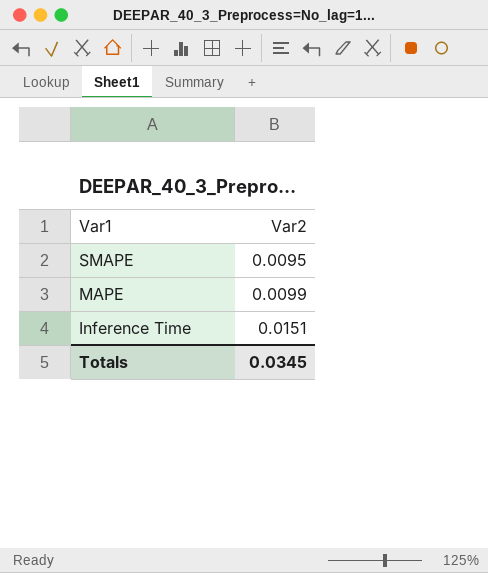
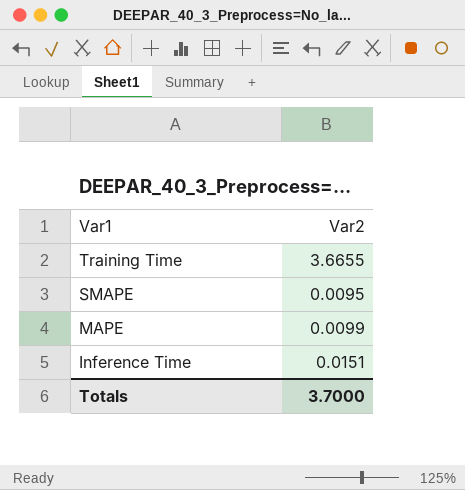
row Training Time: none -> 3.6655
Totals | Var2: 0.0345 -> 3.7000

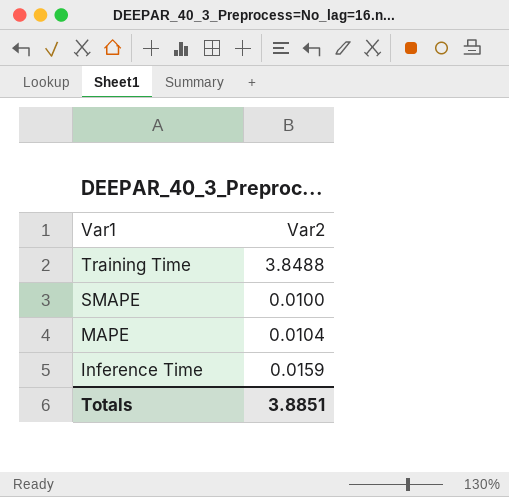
Training Time | Var2: 3.6655 -> 3.8488
SMAPE | Var2: 0.0095 -> 0.0100
MAPE | Var2: 0.0099 -> 0.0104
Inference Time | Var2: 0.0151 -> 0.0159
Totals | Var2: 3.7000 -> 3.8851

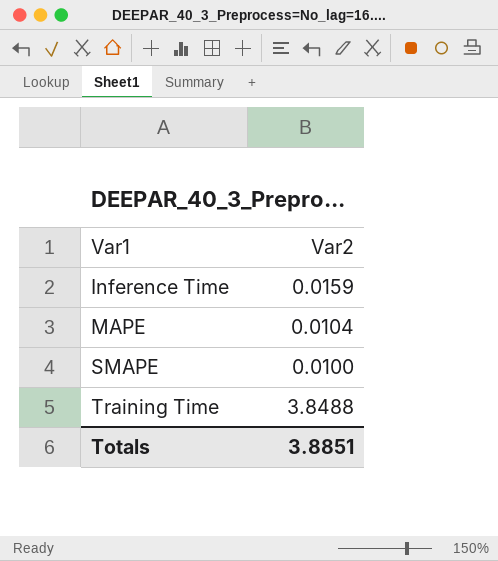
row order: Var1 descending -> Var1 ascending

